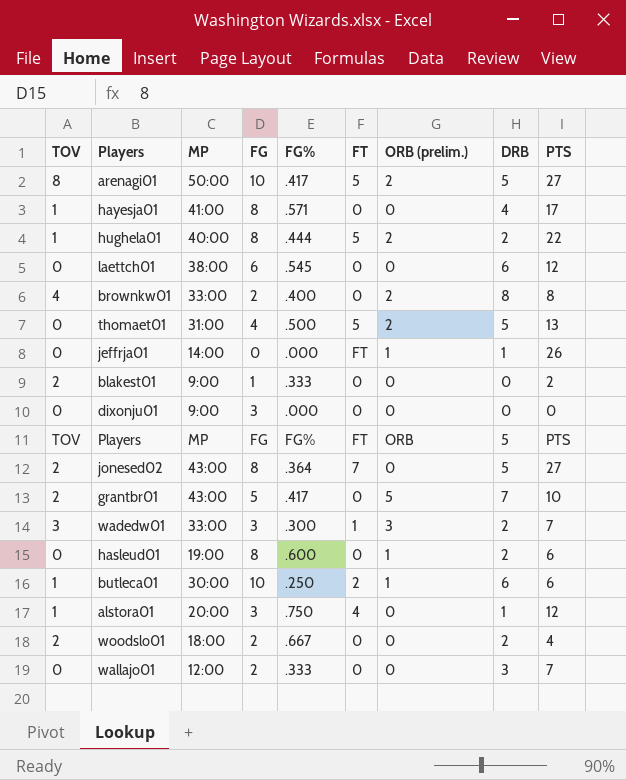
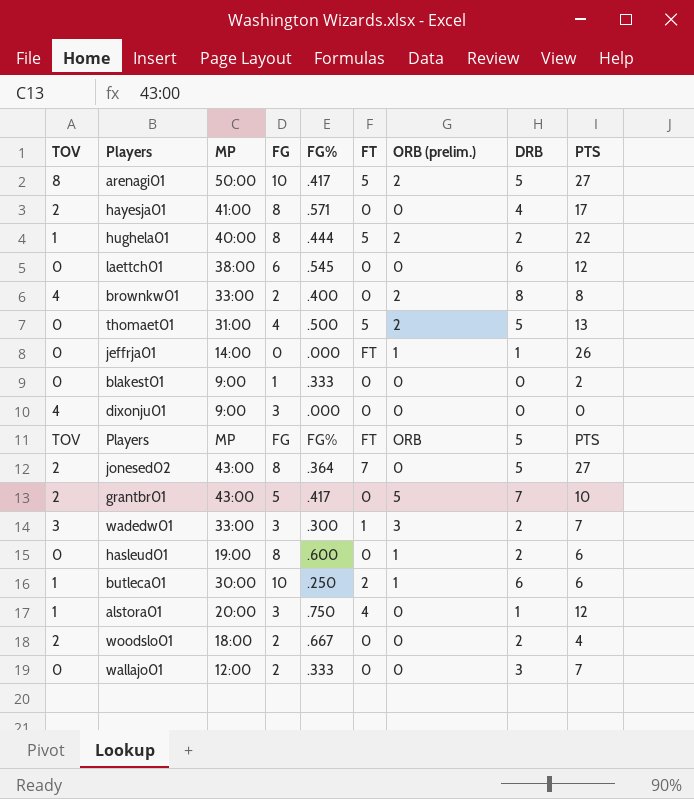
hayesja01 | TOV: 1 -> 2
blakest01 | TOV: 2 -> 0
dixonju01 | TOV: 0 -> 4

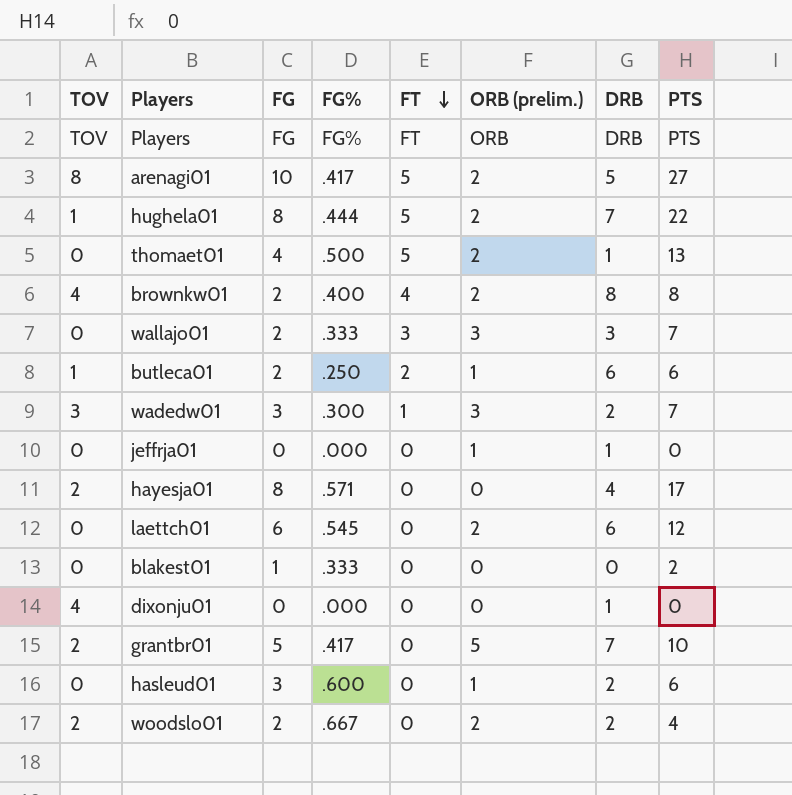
row order: none -> FT descending
column MP | position: 3 -> none
row jonesed02: 2 | 43:00 | 8 | .364 | 7 | 0 | 5 | 27 -> none
row alstora01: 1 | 20:00 | 3 | .750 | 4 | 0 | 1 | 12 -> none
Players | DRB: 5 -> DRB
hughela01 | DRB: 2 -> 7
thomaet01 | DRB: 5 -> 1
brownkw01 | FT: 0 -> 4
wallajo01 | FT: 0 -> 3
wallajo01 | ORB (prelim.): 0 -> 3
butleca01 | FG: 10 -> 2
jeffrja01 | FT: FT -> 0
jeffrja01 | PTS: 26 -> 0
laettch01 | ORB (prelim.): 0 -> 2
dixonju01 | FG: 3 -> 0
dixonju01 | DRB: 0 -> 1
hasleud01 | FG: 8 -> 3
woodslo01 | ORB (prelim.): 0 -> 2

